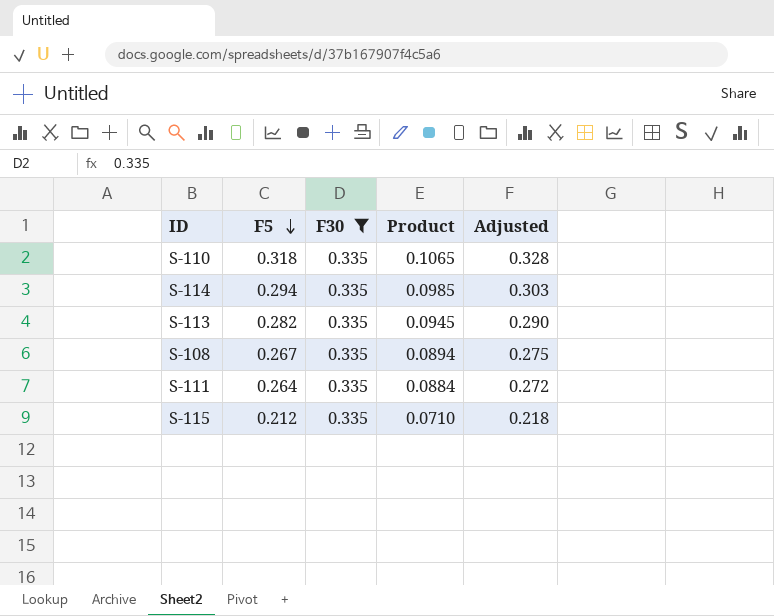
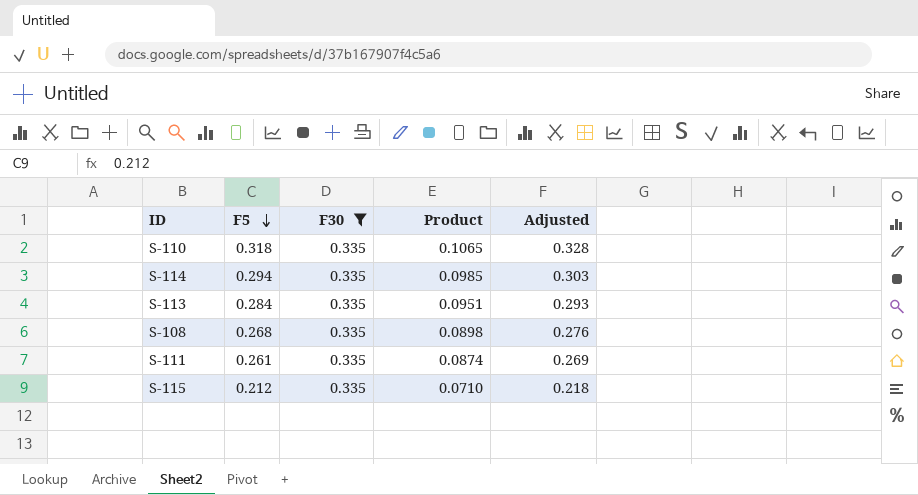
S-113 | F5: 0.282 -> 0.284
S-113 | Product: 0.0945 -> 0.0951
S-113 | Adjusted: 0.290 -> 0.293
S-108 | F5: 0.267 -> 0.268
S-108 | Product: 0.0894 -> 0.0898
S-108 | Adjusted: 0.275 -> 0.276
S-111 | F5: 0.264 -> 0.261
S-111 | Product: 0.0884 -> 0.0874
S-111 | Adjusted: 0.272 -> 0.269

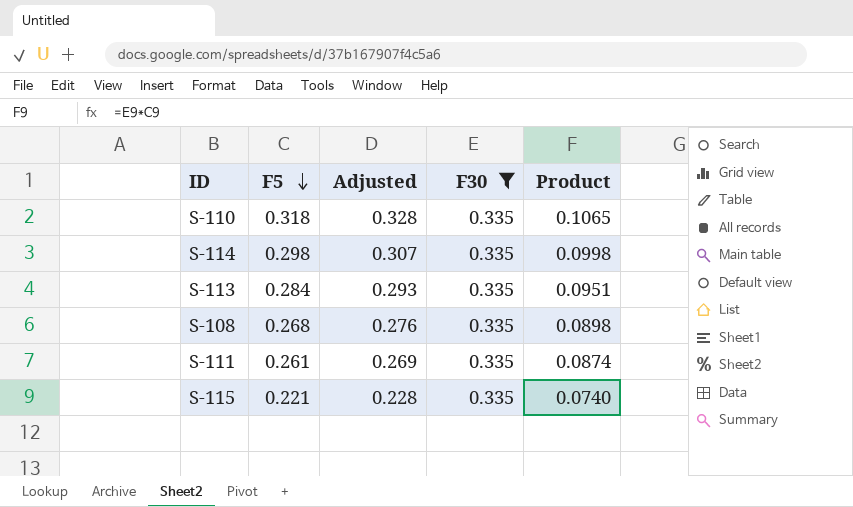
column Adjusted | position: 5 -> 3
S-114 | F5: 0.294 -> 0.298
S-114 | Adjusted: 0.303 -> 0.307
S-114 | Product: 0.0985 -> 0.0998
S-115 | F5: 0.212 -> 0.221
S-115 | Adjusted: 0.218 -> 0.228
S-115 | Product: 0.0710 -> 0.0740

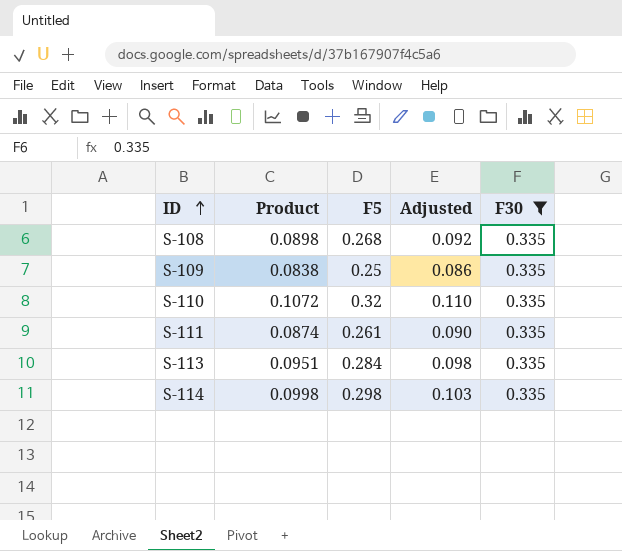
row order: F5 descending -> ID ascending
column Product | position: 5 -> 2
column Adjusted | formula: [F5] * 1.03 -> [Product] * 1.03
row S-115: 0.221 | 0.228 | 0.335 | 0.0740 -> none
row S-109: none -> 0.0838 | 0.25 | 0.086 | 0.335
S-110 | Product: 0.1065 -> 0.1072
S-110 | F5: 0.318 -> 0.32

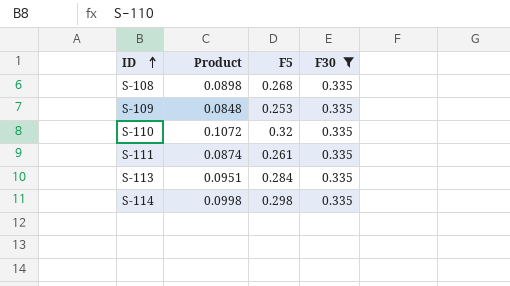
column Adjusted | formula: [Product] * 1.03 -> none
S-109 | Product: 0.0838 -> 0.0848
S-109 | F5: 0.25 -> 0.253

